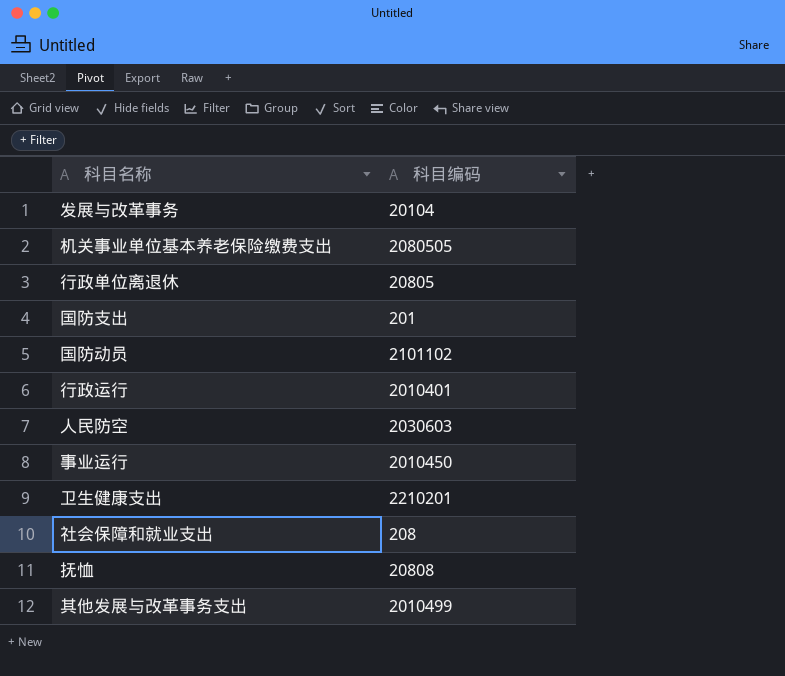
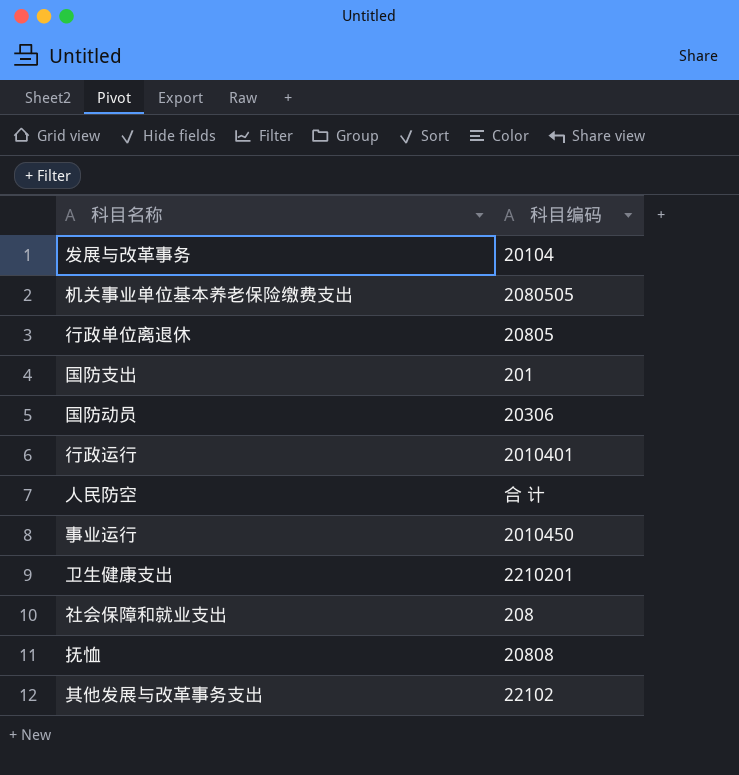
国防动员 | 科目编码: 2101102 -> 20306
人民防空 | 科目编码: 2030603 -> 合 计
其他发展与改革事务支出 | 科目编码: 2010499 -> 22102

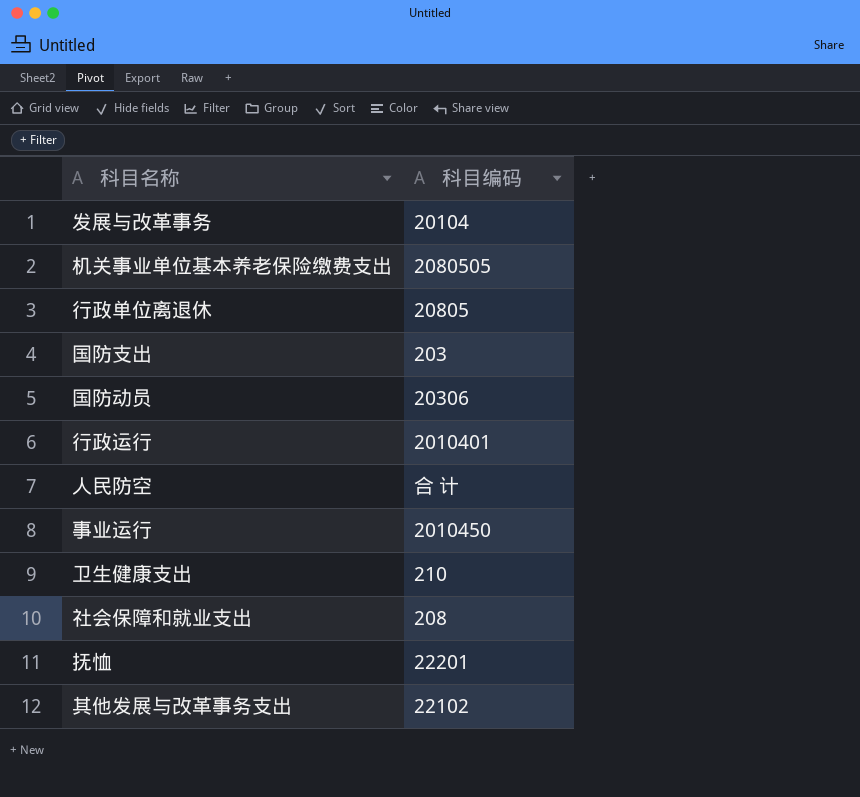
国防支出 | 科目编码: 201 -> 203
卫生健康支出 | 科目编码: 2210201 -> 210
抚恤 | 科目编码: 20808 -> 22201

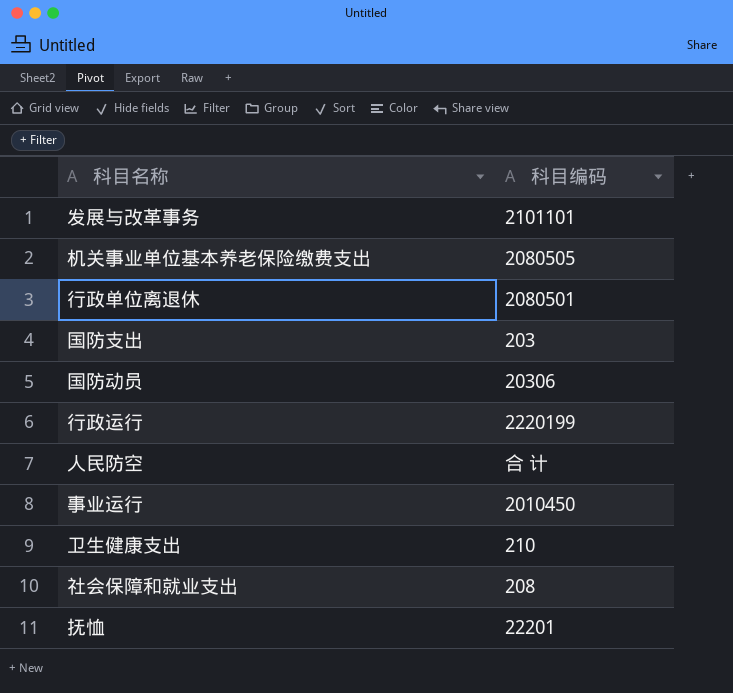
row 其他发展与改革事务支出: 22102 -> none
发展与改革事务 | 科目编码: 20104 -> 2101101
行政单位离退休 | 科目编码: 20805 -> 2080501
行政运行 | 科目编码: 2010401 -> 2220199

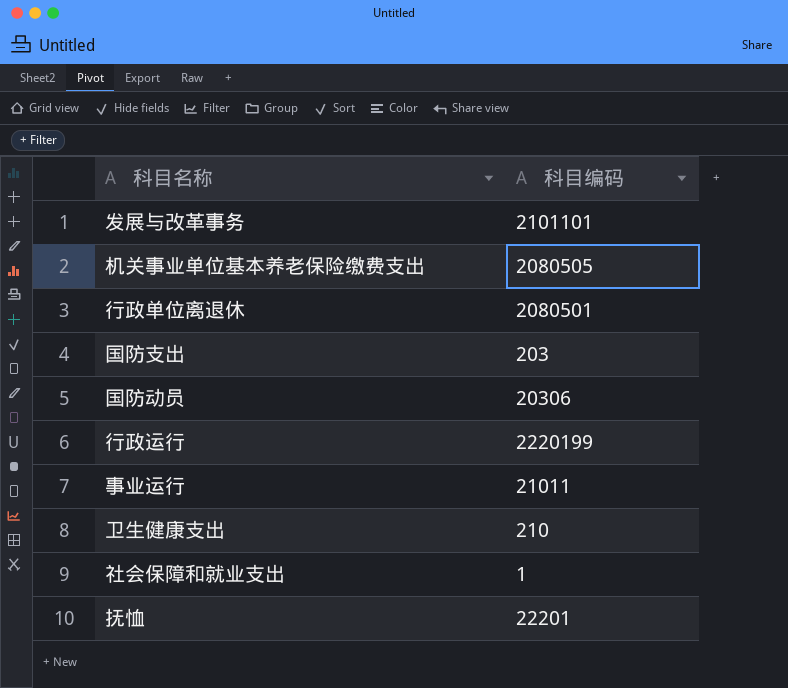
row 人民防空: 合 计 -> none
事业运行 | 科目编码: 2010450 -> 21011
社会保障和就业支出 | 科目编码: 208 -> 1

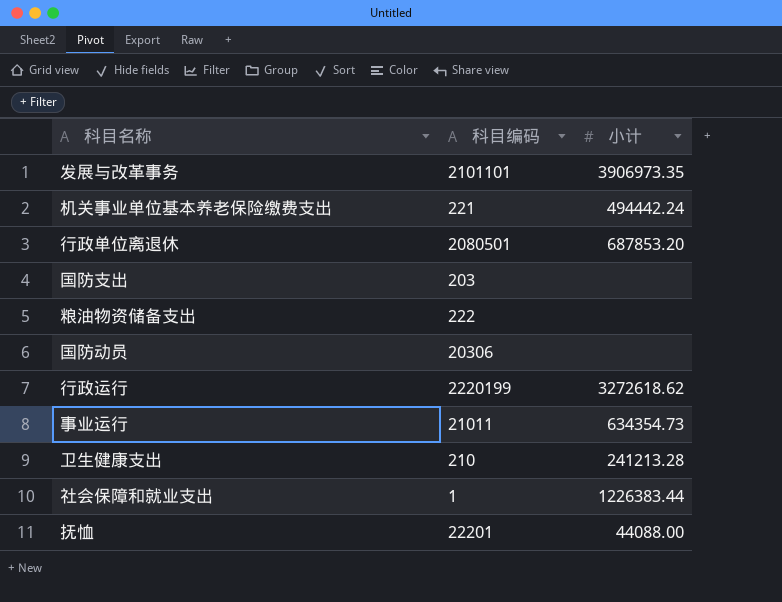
column 小计 | position: none -> 3
机关事业单位基本养老保险缴费支出 | 科目编码: 2080505 -> 221
row 粮油物资储备支出: none -> 222 | none

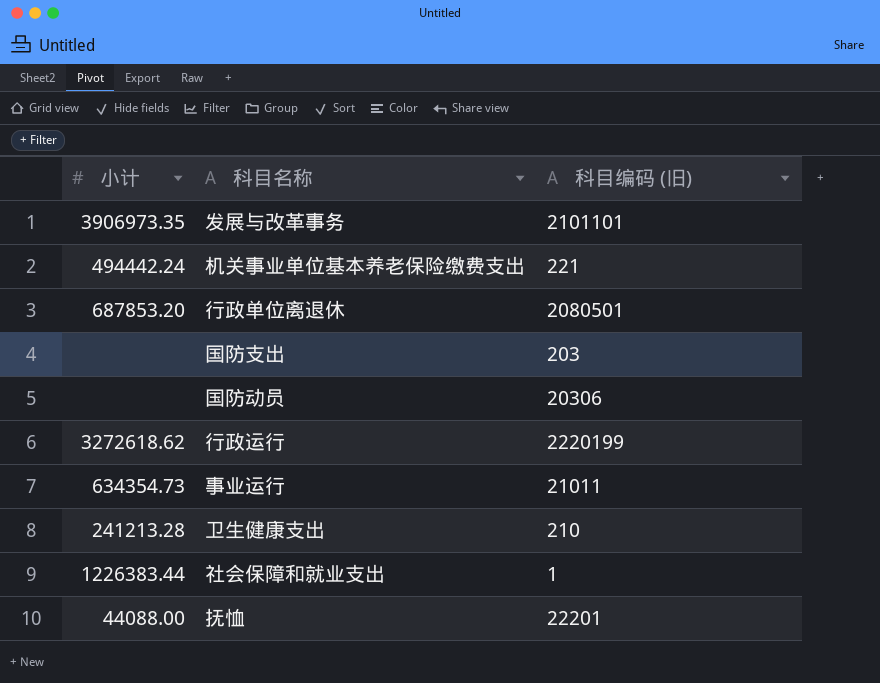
column 小计 | position: 3 -> 1
column name: 科目编码 -> 科目编码 (旧)
row 粮油物资储备支出: 222 | none -> none

